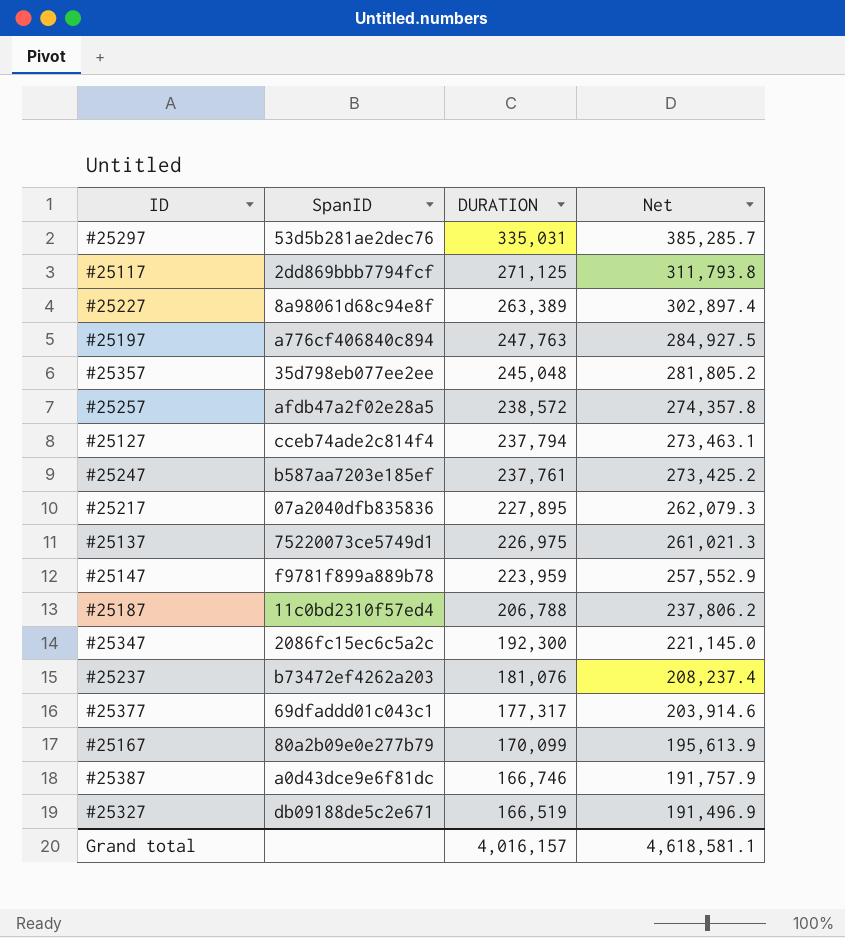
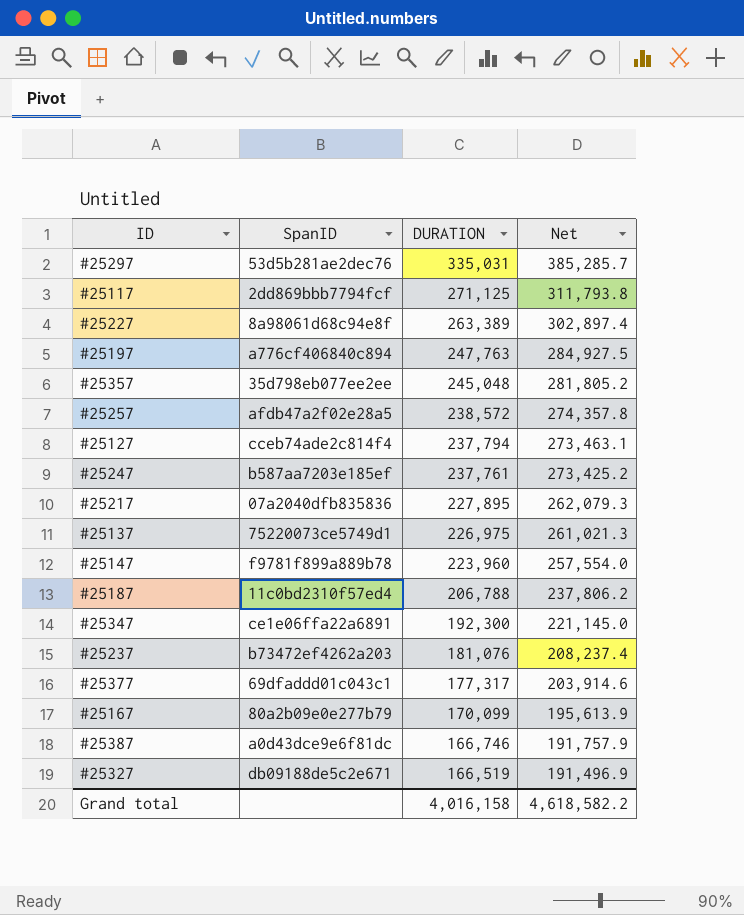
#25147 | DURATION: 223,959 -> 223,960
#25147 | Net: 257,552.9 -> 257,554.0
#25347 | SpanID: 2086fc15ec6c5a2c -> ce1e06ffa22a6891
Grand total | DURATION: 4,016,157 -> 4,016,158
Grand total | Net: 4,618,581.1 -> 4,618,582.2

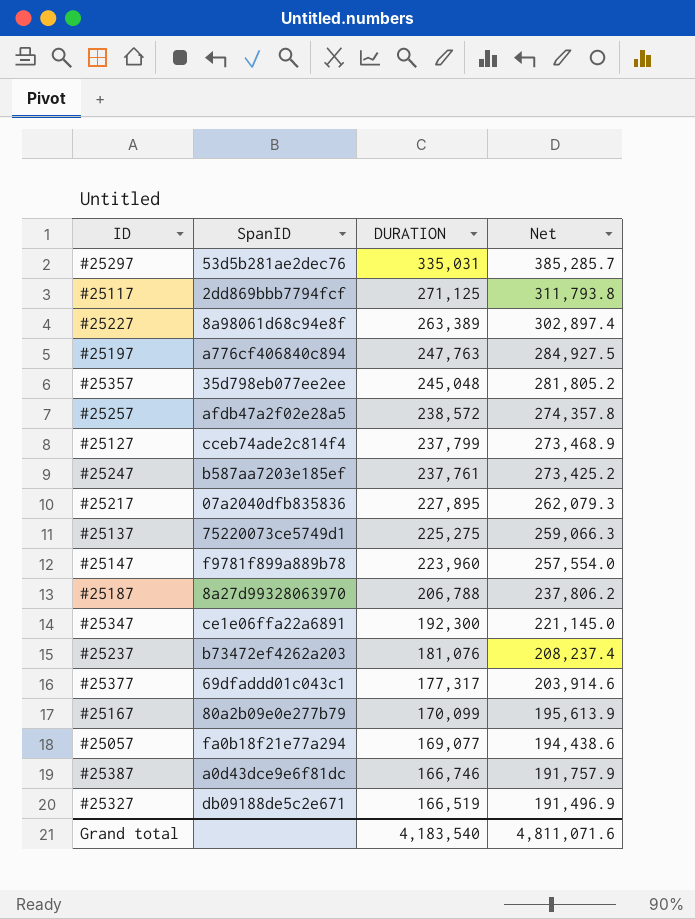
#25127 | DURATION: 237,794 -> 237,799
#25127 | Net: 273,463.1 -> 273,468.9
#25137 | DURATION: 226,975 -> 225,275
#25137 | Net: 261,021.3 -> 259,066.3
#25187 | SpanID: 11c0bd2310f57ed4 -> 8a27d99328063970
row #25057: none -> fa0b18f21e77a294 | 169,077 | 194,438.6
Grand total | DURATION: 4,016,158 -> 4,183,540
Grand total | Net: 4,618,582.2 -> 4,811,071.6

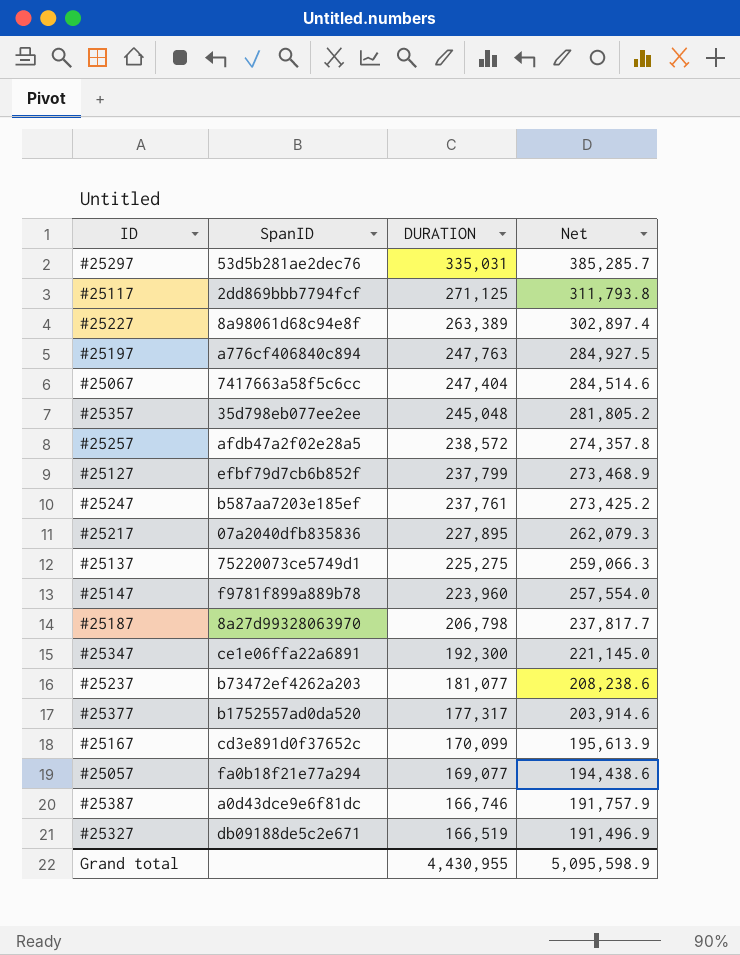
row #25067: none -> 7417663a58f5c6cc | 247,404 | 284,514.6
#25127 | SpanID: cceb74ade2c814f4 -> efbf79d7cb6b852f
#25187 | DURATION: 206,788 -> 206,798
#25187 | Net: 237,806.2 -> 237,817.7
#25237 | DURATION: 181,076 -> 181,077
#25237 | Net: 208,237.4 -> 208,238.6
#25377 | SpanID: 69dfaddd01c043c1 -> b1752557ad0da520
#25167 | SpanID: 80a2b09e0e277b79 -> cd3e891d0f37652c
Grand total | DURATION: 4,183,540 -> 4,430,955
Grand total | Net: 4,811,071.6 -> 5,095,598.9

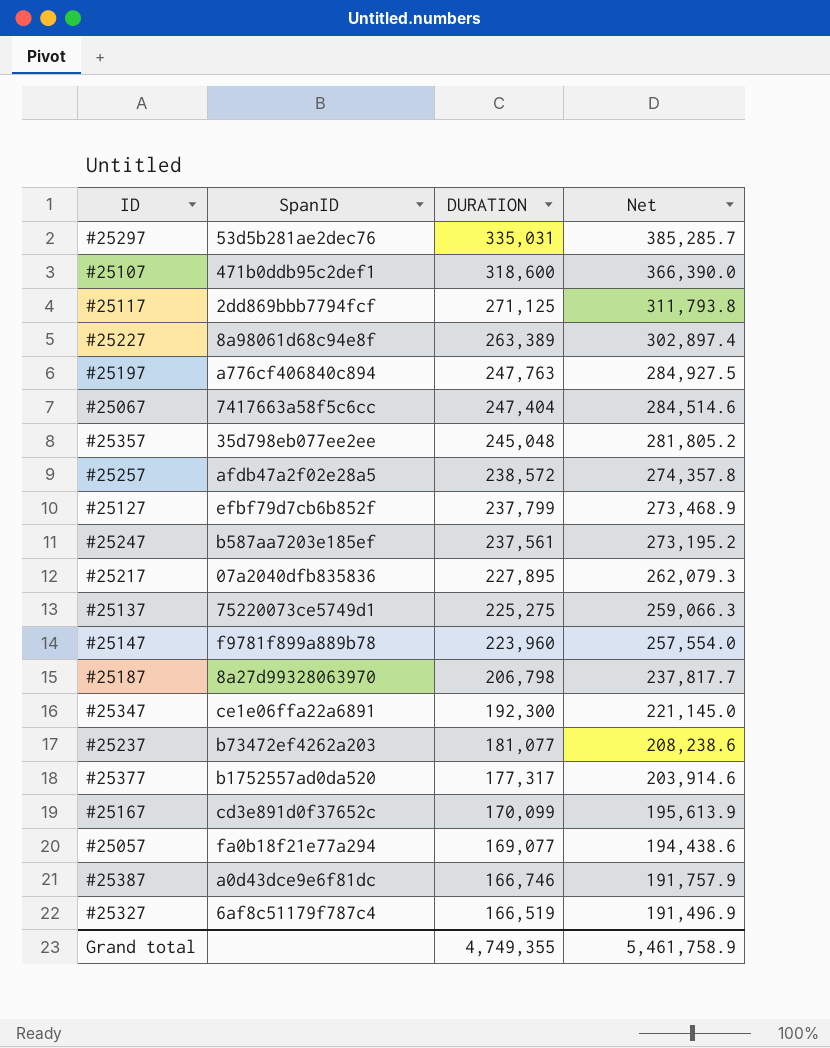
row #25107: none -> 471b0ddb95c2def1 | 318,600 | 366,390.0
#25247 | DURATION: 237,761 -> 237,561
#25247 | Net: 273,425.2 -> 273,195.2
#25327 | SpanID: db09188de5c2e671 -> 6af8c51179f787c4
Grand total | DURATION: 4,430,955 -> 4,749,355
Grand total | Net: 5,095,598.9 -> 5,461,758.9

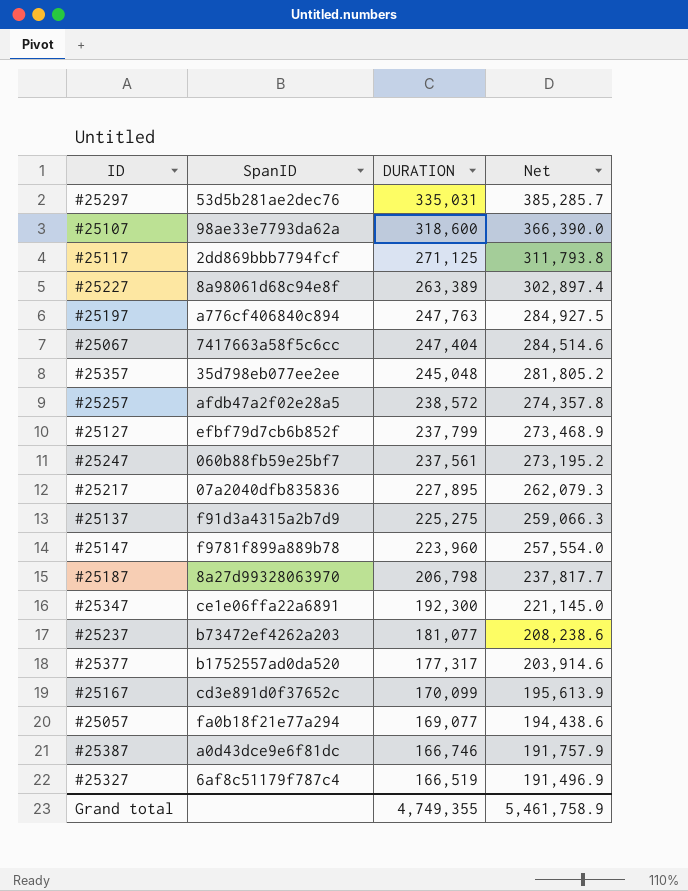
#25107 | SpanID: 471b0ddb95c2def1 -> 98ae33e7793da62a
#25247 | SpanID: b587aa7203e185ef -> 060b88fb59e25bf7
#25137 | SpanID: 75220073ce5749d1 -> f91d3a4315a2b7d9

